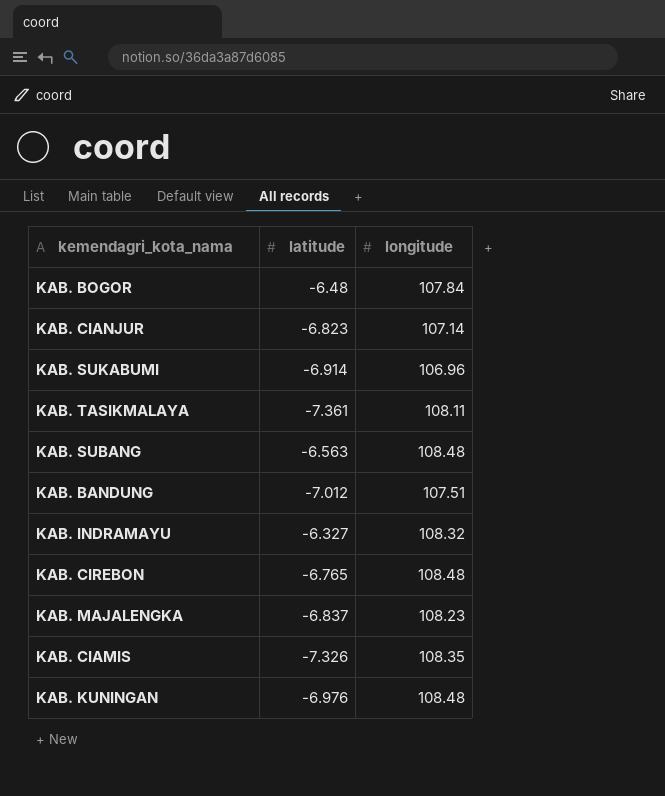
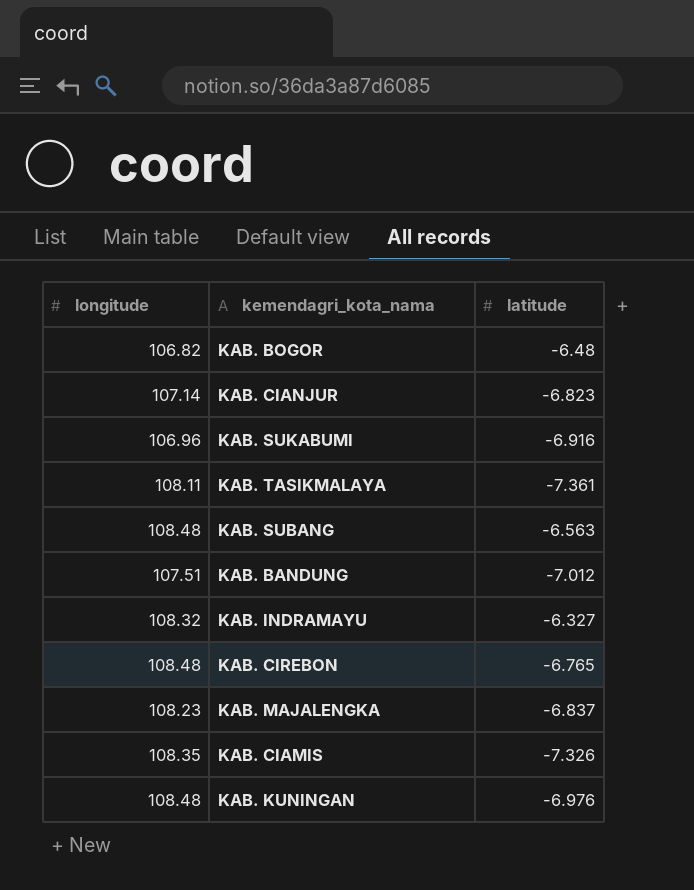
column longitude | position: 3 -> 1
KAB. BOGOR | longitude: 107.84 -> 106.82
KAB. SUKABUMI | latitude: -6.914 -> -6.916

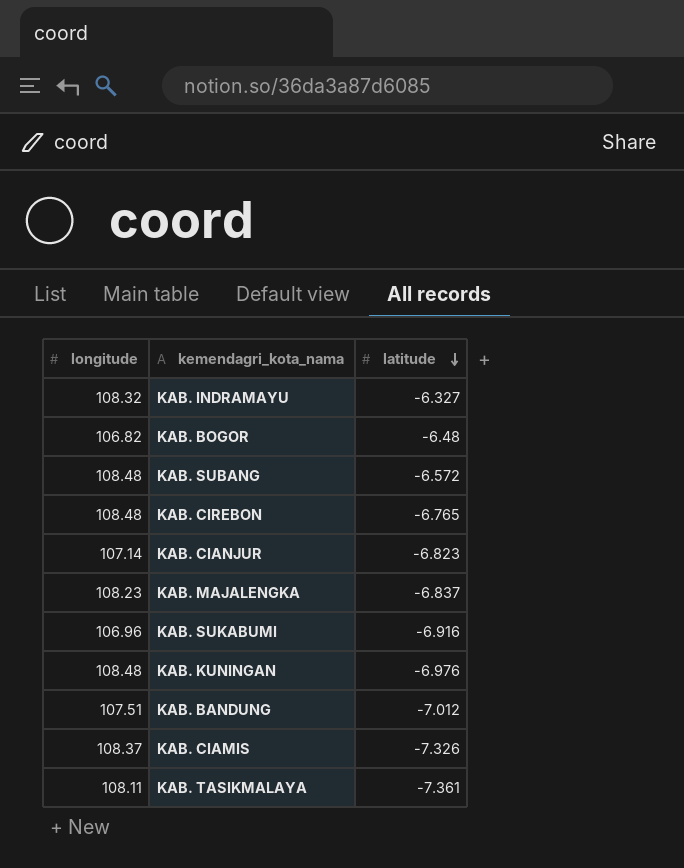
row order: none -> latitude descending
KAB. SUBANG | latitude: -6.563 -> -6.572
KAB. CIAMIS | longitude: 108.35 -> 108.37

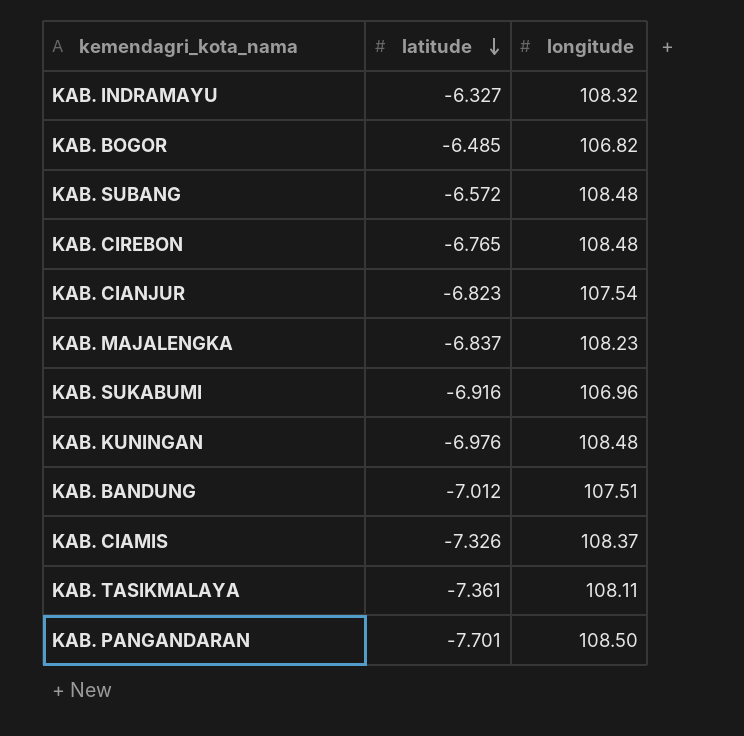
column longitude | position: 1 -> 3
KAB. BOGOR | latitude: -6.48 -> -6.485
KAB. CIANJUR | longitude: 107.14 -> 107.54
row KAB. PANGANDARAN: none -> -7.701 | 108.50

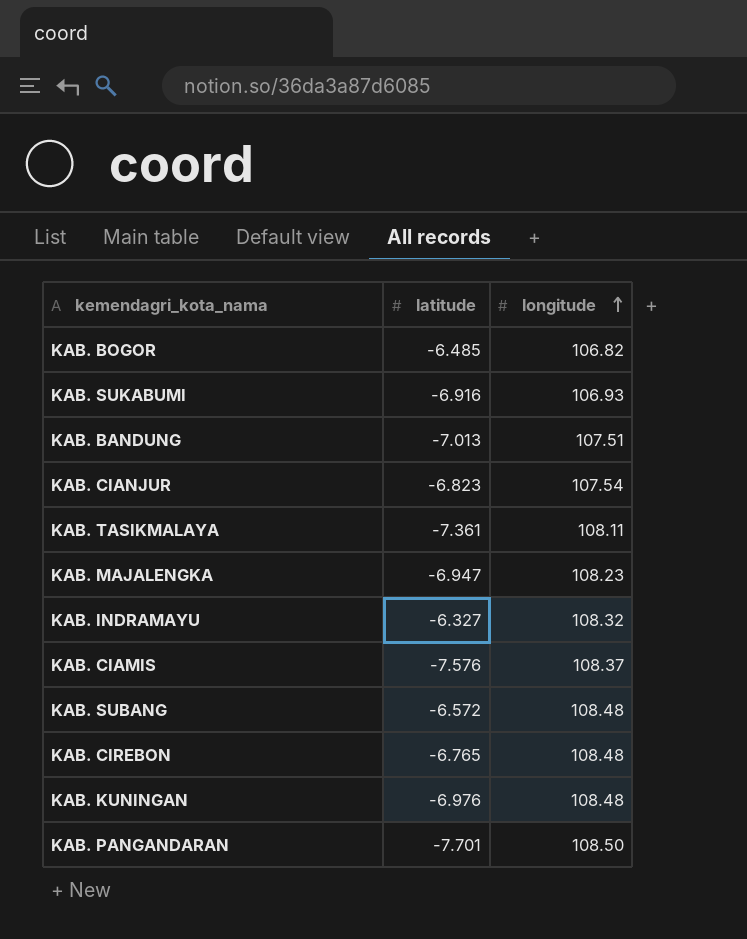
row order: latitude descending -> longitude ascending
KAB. SUKABUMI | longitude: 106.96 -> 106.93
KAB. BANDUNG | latitude: -7.012 -> -7.013
KAB. MAJALENGKA | latitude: -6.837 -> -6.947
KAB. CIAMIS | latitude: -7.326 -> -7.576

